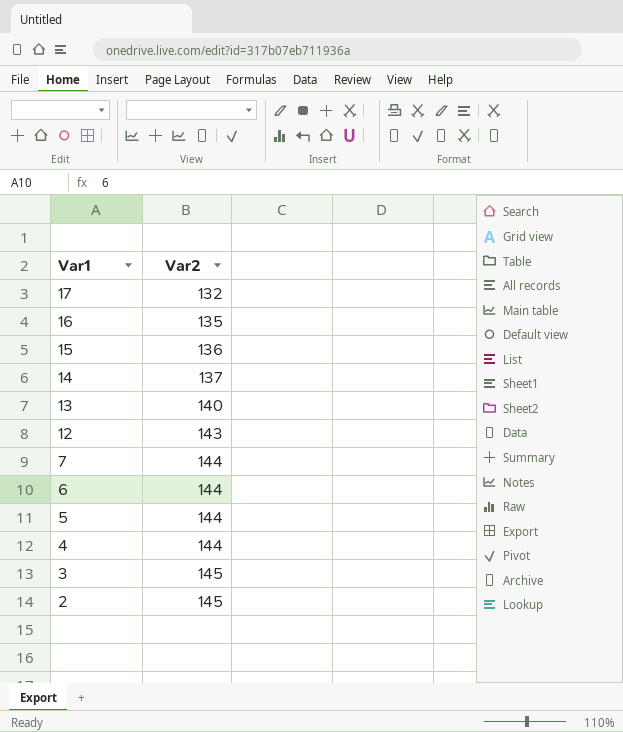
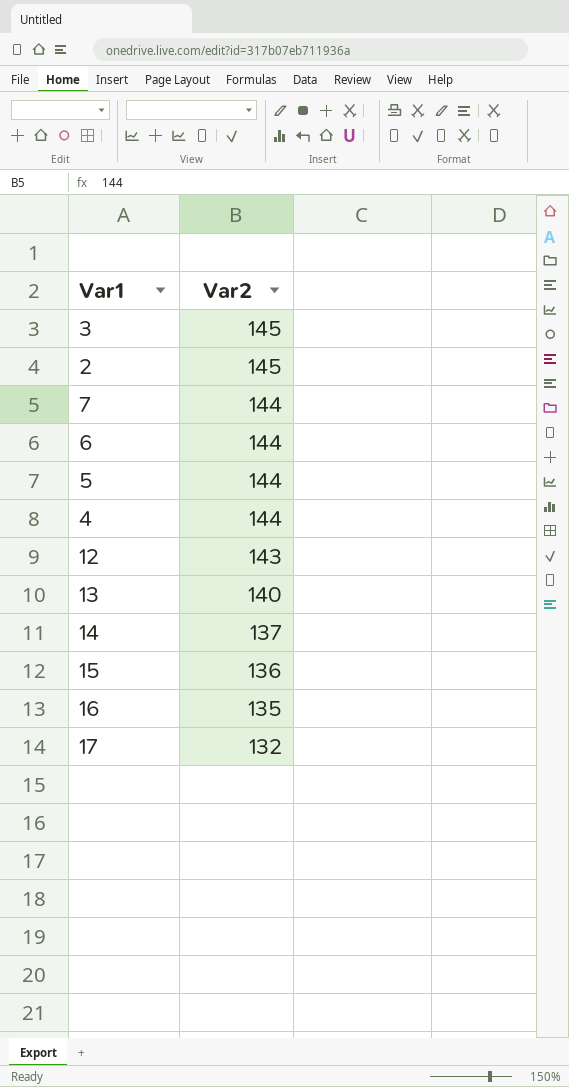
row order: Var1 descending -> Var2 descending

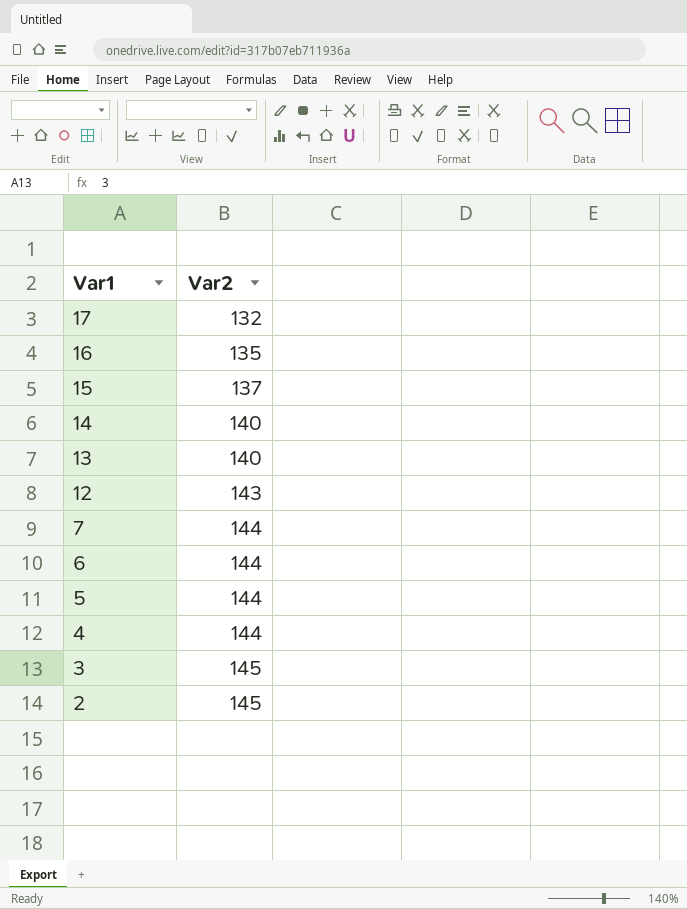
row order: Var2 descending -> Var1 descending
15 | Var2: 136 -> 137
14 | Var2: 137 -> 140

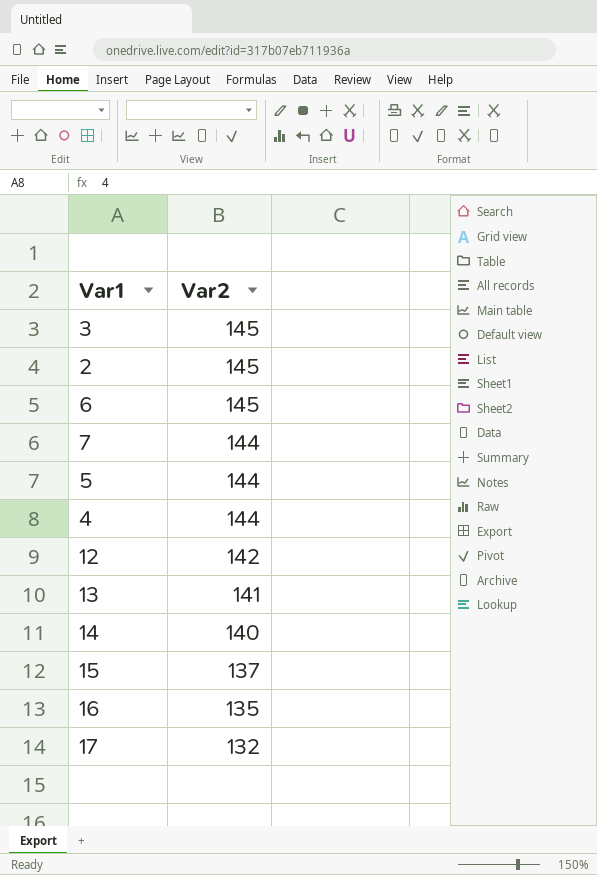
row order: Var1 descending -> Var2 descending
6 | Var2: 144 -> 145
12 | Var2: 143 -> 142
13 | Var2: 140 -> 141

